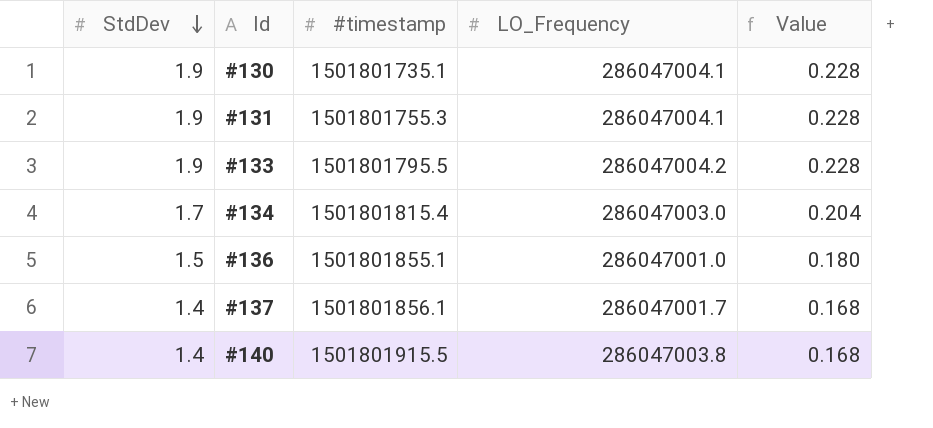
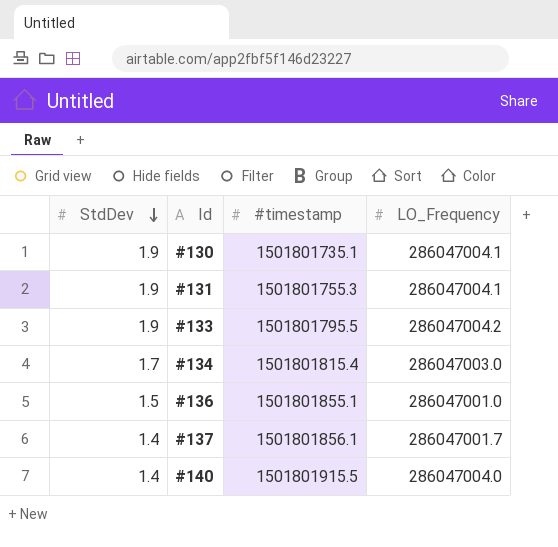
column Value | formula: [StdDev] * 0.12 -> none
#140 | LO_Frequency: 286047003.8 -> 286047004.0

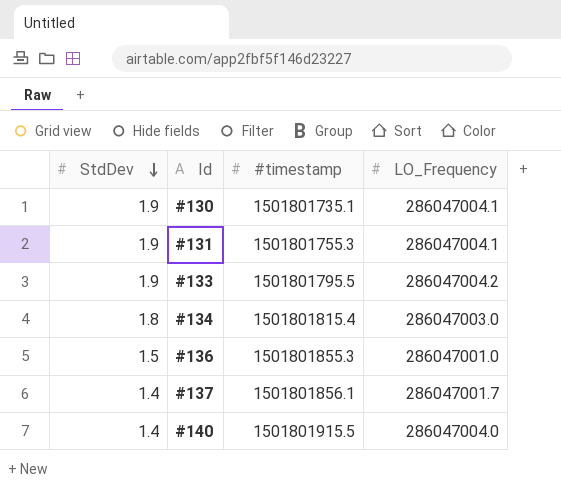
#134 | StdDev: 1.7 -> 1.8
#136 | #timestamp: 1501801855.1 -> 1501801855.3

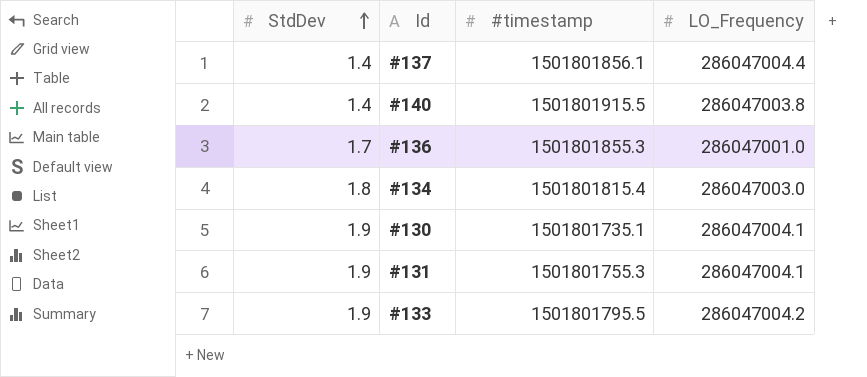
row order: StdDev descending -> StdDev ascending
#137 | LO_Frequency: 286047001.7 -> 286047004.4
#140 | LO_Frequency: 286047004.0 -> 286047003.8
#136 | StdDev: 1.5 -> 1.7

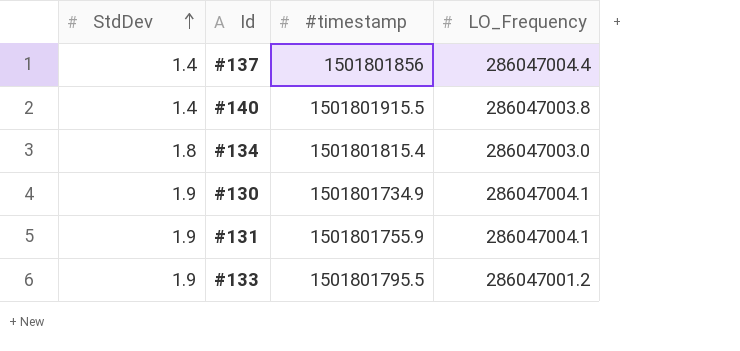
row #136: 1.7 | 1501801855.3 | 286047001.0 -> none
#137 | #timestamp: 1501801856.1 -> 1501801856
#130 | #timestamp: 1501801735.1 -> 1501801734.9
#131 | #timestamp: 1501801755.3 -> 1501801755.9
#133 | LO_Frequency: 286047004.2 -> 286047001.2

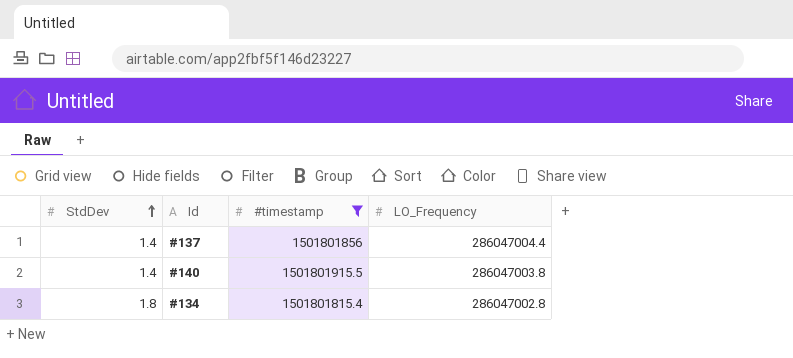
filter: none -> #timestamp >= 1501801815.4
#134 | LO_Frequency: 286047003.0 -> 286047002.8

